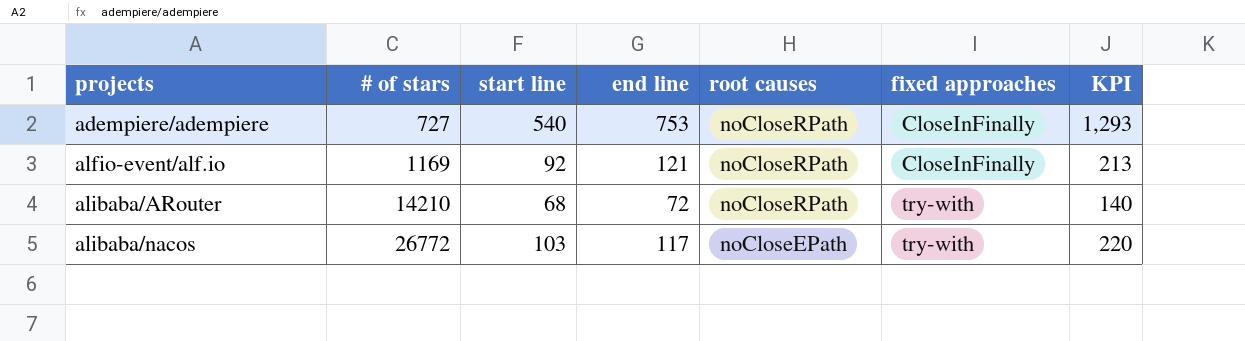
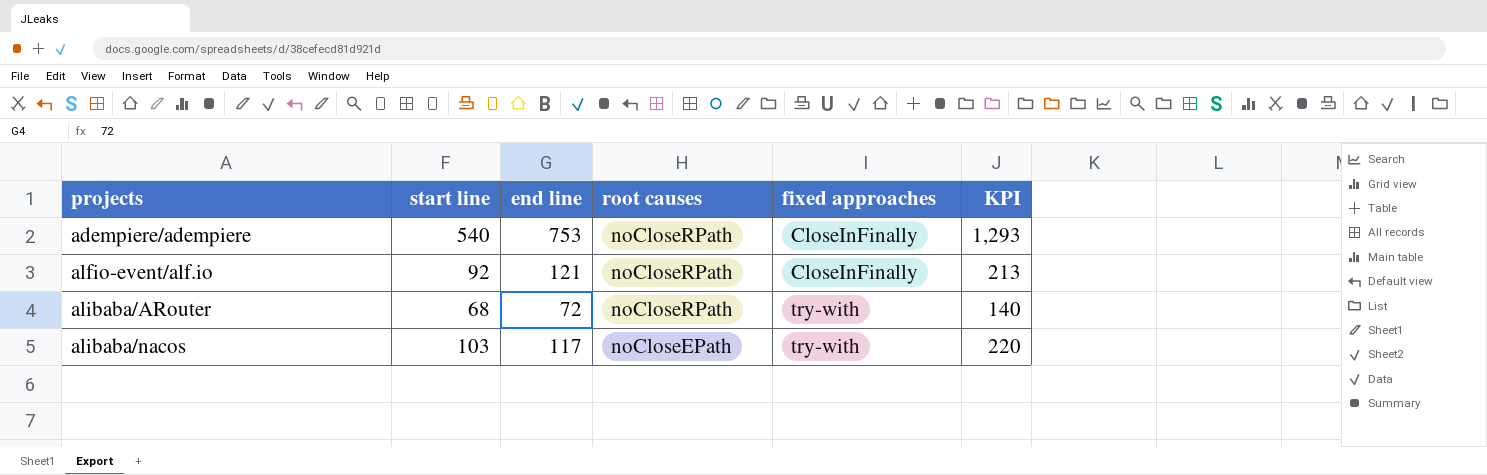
column # of stars | position: 2 -> none

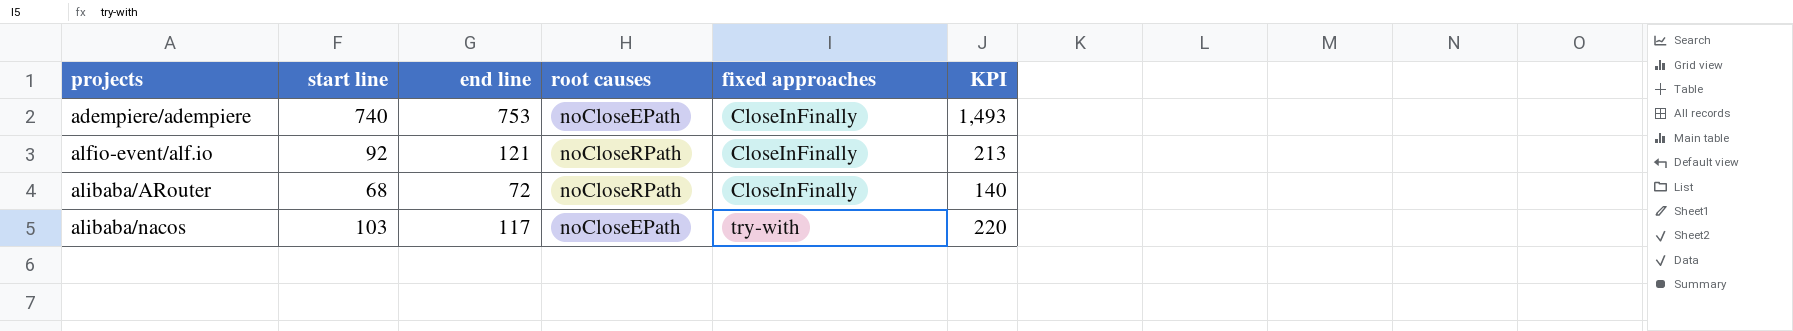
adempiere/adempiere | start line: 540 -> 740
adempiere/adempiere | root causes: noCloseRPath -> noCloseEPath
adempiere/adempiere | KPI: 1,293 -> 1,493
alibaba/ARouter | fixed approaches: try-with -> CloseInFinally

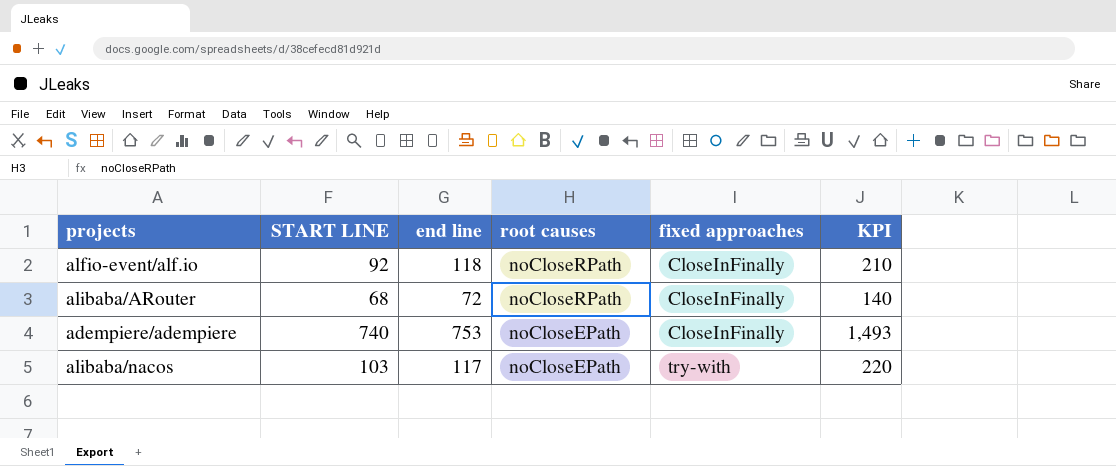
row order: projects ascending -> root causes descending
column name: start line -> START LINE
alfio-event/alf.io | end line: 121 -> 118
alfio-event/alf.io | KPI: 213 -> 210

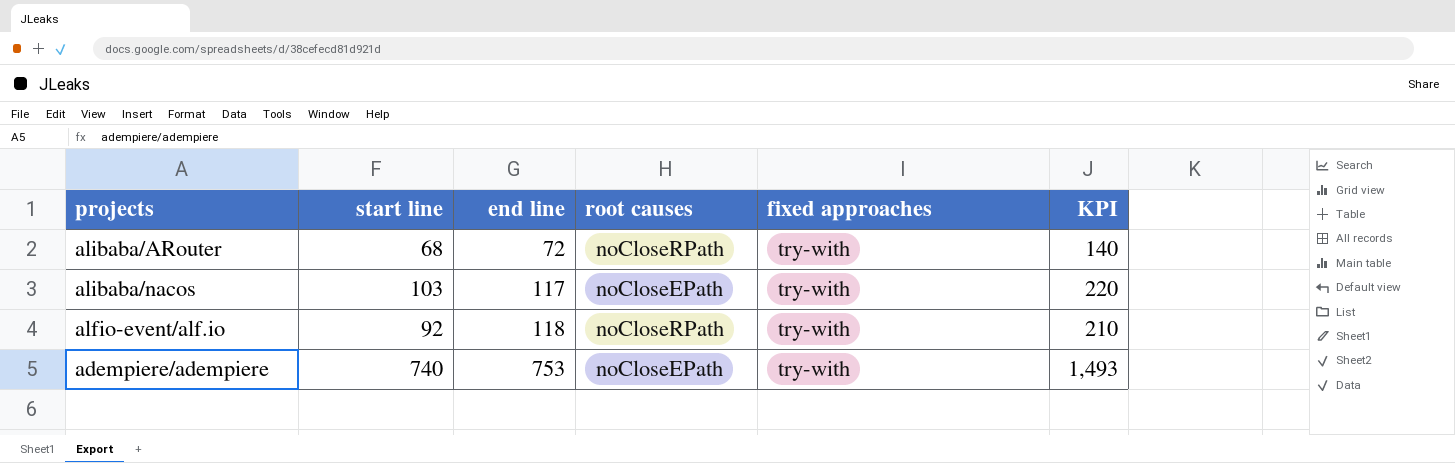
row order: root causes descending -> end line ascending
column name: START LINE -> start line
alibaba/ARouter | fixed approaches: CloseInFinally -> try-with
alfio-event/alf.io | fixed approaches: CloseInFinally -> try-with
adempiere/adempiere | fixed approaches: CloseInFinally -> try-with

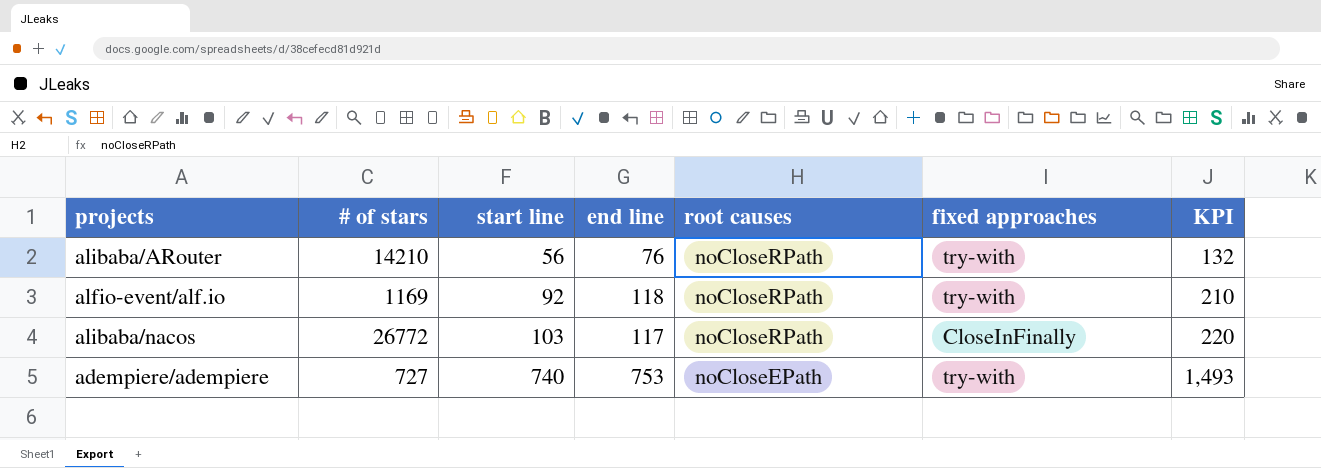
row order: end line ascending -> start line ascending
column # of stars | position: none -> 2
alibaba/ARouter | start line: 68 -> 56
alibaba/ARouter | end line: 72 -> 76
alibaba/ARouter | KPI: 140 -> 132
alibaba/nacos | root causes: noCloseEPath -> noCloseRPath
alibaba/nacos | fixed approaches: try-with -> CloseInFinally

